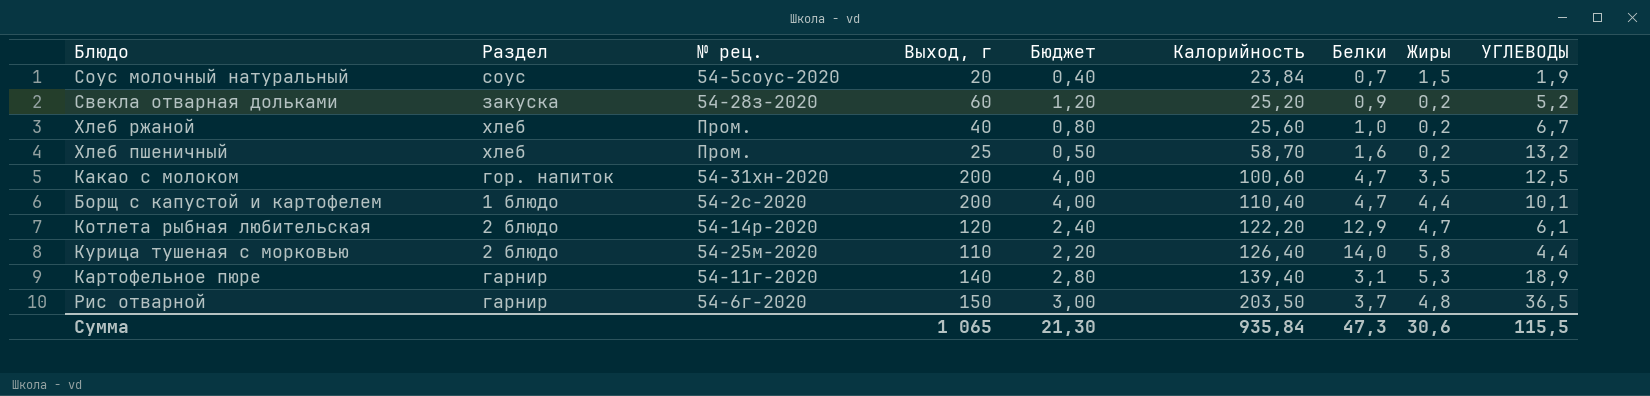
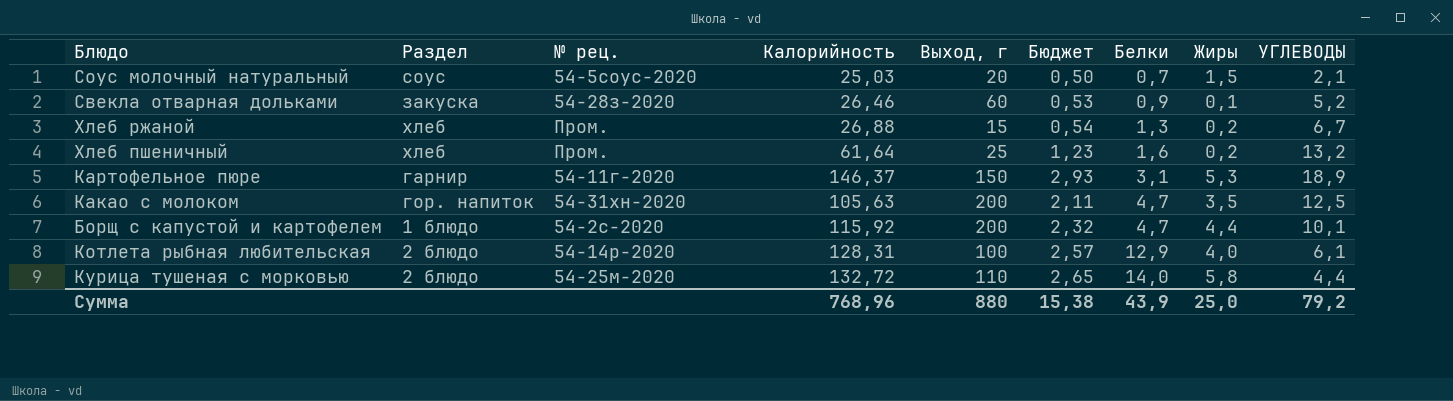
row order: Калорийность ascending -> Белки ascending
column Калорийность | position: 6 -> 4
column Бюджет | formula: [Выход, г] * 0,02 -> [Калорийность] * 0,02
row Рис отварной: гарнир | 54-6г-2020 | 150 | 3,00 | 203,50 | 3,7 | 4,8 | 36,5 -> none
Соус молочный натуральный | Калорийность: 23,84 -> 25,03
Соус молочный натуральный | УГЛЕВОДЫ: 1,9 -> 2,1
Свекла отварная дольками | Калорийность: 25,20 -> 26,46
Свекла отварная дольками | Жиры: 0,2 -> 0,1
Хлеб ржаной | Калорийность: 25,60 -> 26,88
Хлеб ржаной | Выход, г: 40 -> 15
Хлеб ржаной | Белки: 1,0 -> 1,3
Хлеб пшеничный | Калорийность: 58,70 -> 61,64
Картофельное пюре | Калорийность: 139,40 -> 146,37
Картофельное пюре | Выход, г: 140 -> 150
Какао с молоком | Калорийность: 100,60 -> 105,63
Борщ с капустой и картофелем | Калорийность: 110,40 -> 115,92
Котлета рыбная любительская | Калорийность: 122,20 -> 128,31
Котлета рыбная любительская | Выход, г: 120 -> 100
Котлета рыбная любительская | Жиры: 4,7 -> 4,0
Курица тушеная с морковью | Калорийность: 126,40 -> 132,72
Сумма | Калорийность: 935,84 -> 768,96
Сумма | Выход, г: 1 065 -> 880
Сумма | Бюджет: 21,30 -> 15,38
Сумма | Белки: 47,3 -> 43,9
Сумма | Жиры: 30,6 -> 25,0
Сумма | УГЛЕВОДЫ: 115,5 -> 79,2

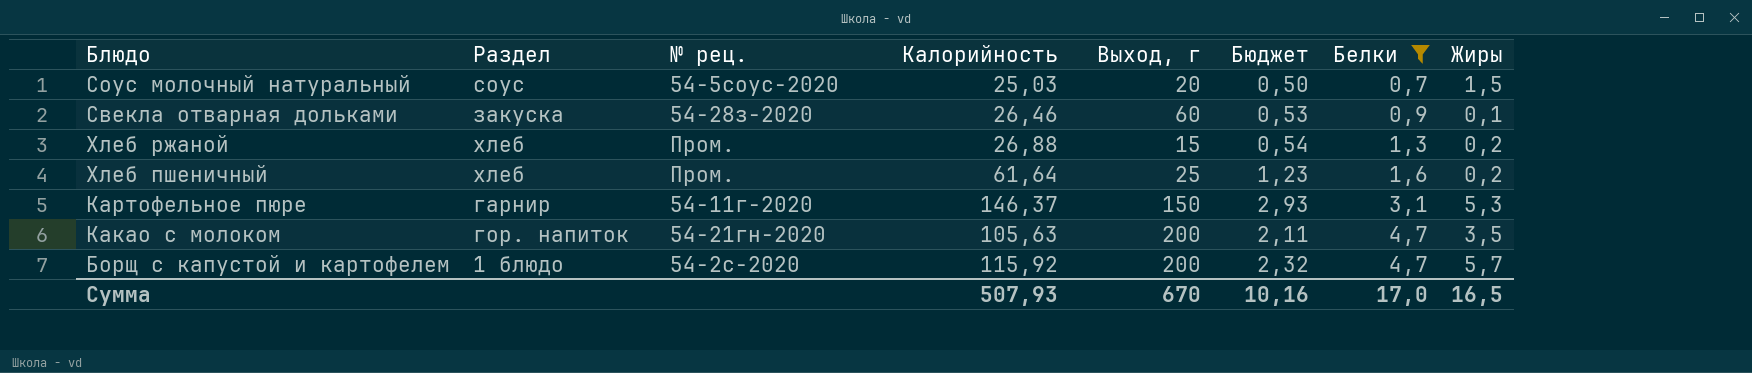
filter: none -> Белки <= 4,7
column УГЛЕВОДЫ | position: 9 -> none
Какао с молоком | № рец.: 54-31хн-2020 -> 54-21гн-2020
Борщ с капустой и картофелем | Жиры: 4,4 -> 5,7
Сумма | Калорийность: 768,96 -> 507,93
Сумма | Выход, г: 880 -> 670
Сумма | Бюджет: 15,38 -> 10,16
Сумма | Белки: 43,9 -> 17,0
Сумма | Жиры: 25,0 -> 16,5

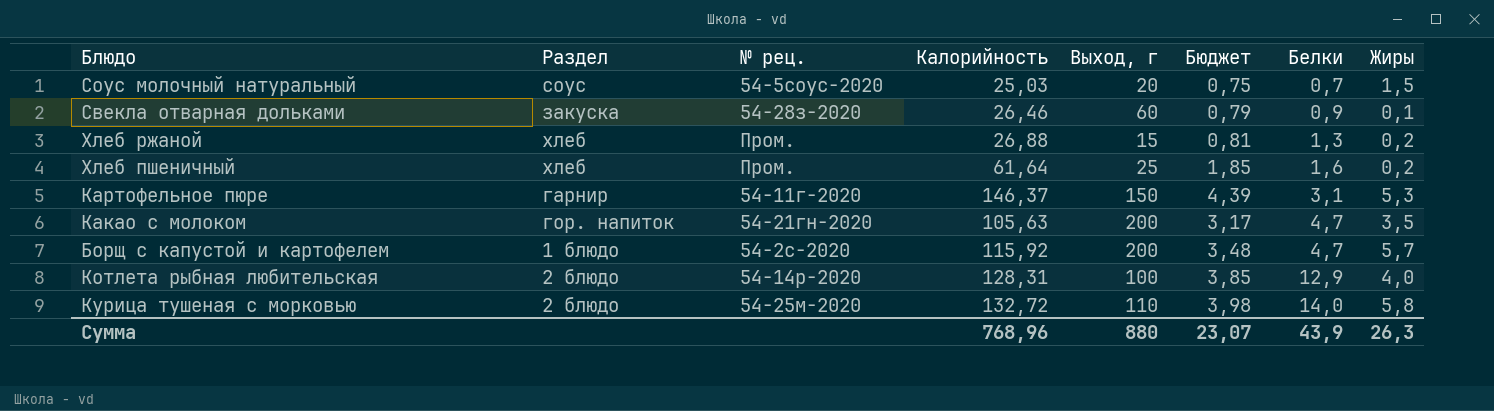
filter: Белки <= 4,7 -> none
column Бюджет | formula: [Калорийность] * 0,02 -> [Калорийность] * 0,03
Сумма | Калорийность: 507,93 -> 768,96
Сумма | Выход, г: 670 -> 880
Сумма | Бюджет: 10,16 -> 23,07
Сумма | Белки: 17,0 -> 43,9
Сумма | Жиры: 16,5 -> 26,3

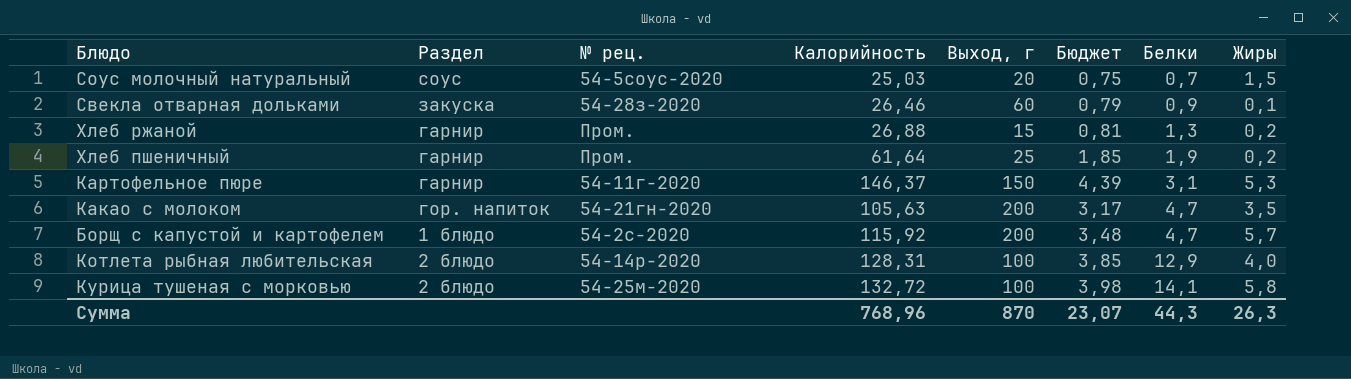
Хлеб ржаной | Раздел: хлеб -> гарнир
Хлеб пшеничный | Раздел: хлеб -> гарнир
Хлеб пшеничный | Белки: 1,6 -> 1,9
Курица тушеная с морковью | Выход, г: 110 -> 100
Курица тушеная с морковью | Белки: 14,0 -> 14,1
Сумма | Выход, г: 880 -> 870
Сумма | Белки: 43,9 -> 44,3

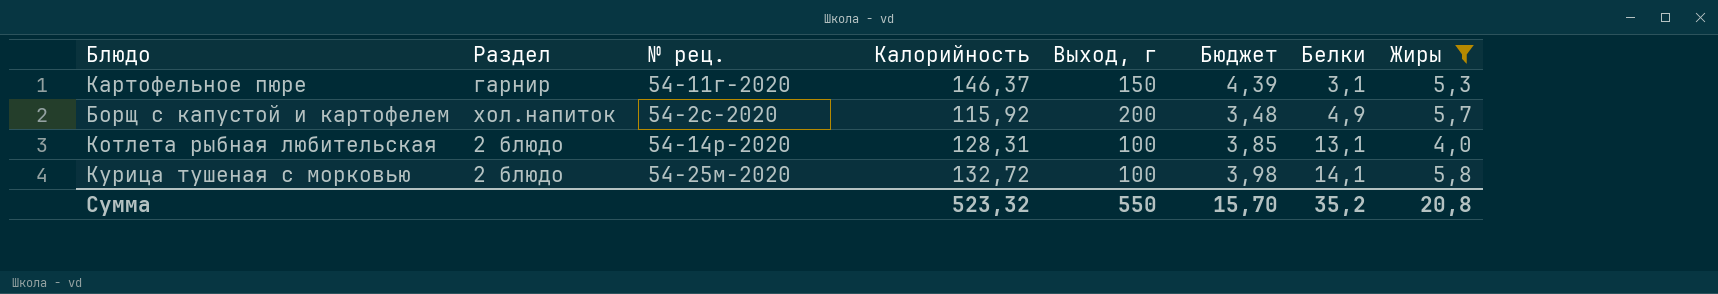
filter: none -> Жиры >= 4,0
Борщ с капустой и картофелем | Раздел: 1 блюдо -> хол.напиток
Борщ с капустой и картофелем | Белки: 4,7 -> 4,9
Котлета рыбная любительская | Белки: 12,9 -> 13,1
Сумма | Калорийность: 768,96 -> 523,32
Сумма | Выход, г: 870 -> 550
Сумма | Бюджет: 23,07 -> 15,70
Сумма | Белки: 44,3 -> 35,2
Сумма | Жиры: 26,3 -> 20,8

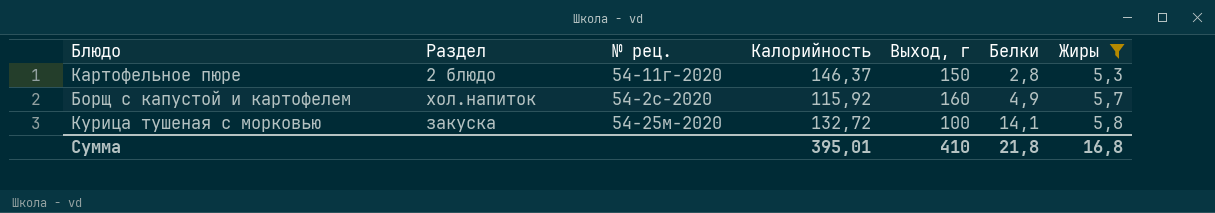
column Бюджет | formula: [Калорийность] * 0,03 -> none
row Котлета рыбная любительская: 2 блюдо | 54-14р-2020 | 128,31 | 100 | 3,85 | 13,1 | 4,0 -> none
Картофельное пюре | Раздел: гарнир -> 2 блюдо
Картофельное пюре | Белки: 3,1 -> 2,8
Борщ с капустой и картофелем | Выход, г: 200 -> 160
Курица тушеная с морковью | Раздел: 2 блюдо -> закуска
Сумма | Калорийность: 523,32 -> 395,01
Сумма | Выход, г: 550 -> 410
Сумма | Белки: 35,2 -> 21,8
Сумма | Жиры: 20,8 -> 16,8

